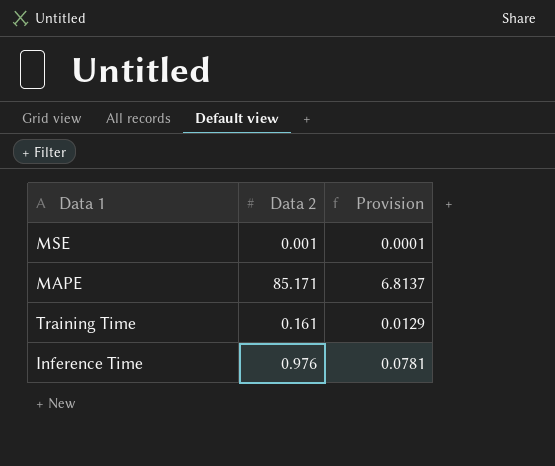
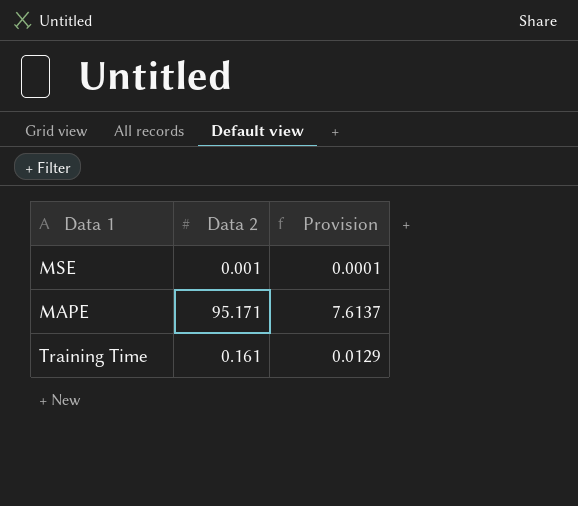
row Inference Time: 0.976 | 0.0781 -> none
MAPE | Data 2: 85.171 -> 95.171
MAPE | Provision: 6.8137 -> 7.6137

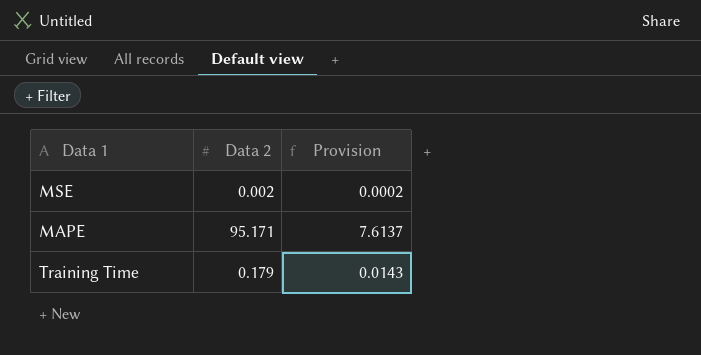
MSE | Data 2: 0.001 -> 0.002
MSE | Provision: 0.0001 -> 0.0002
Training Time | Data 2: 0.161 -> 0.179
Training Time | Provision: 0.0129 -> 0.0143

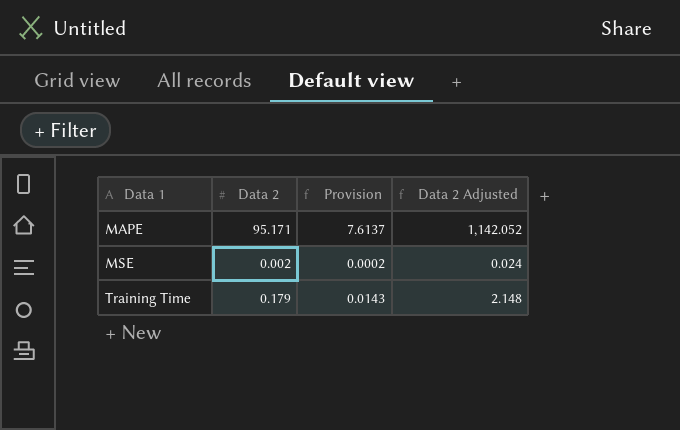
row order: none -> Data 1 ascending
column Data 2 Adjusted | formula: none -> [Data 2] * 12

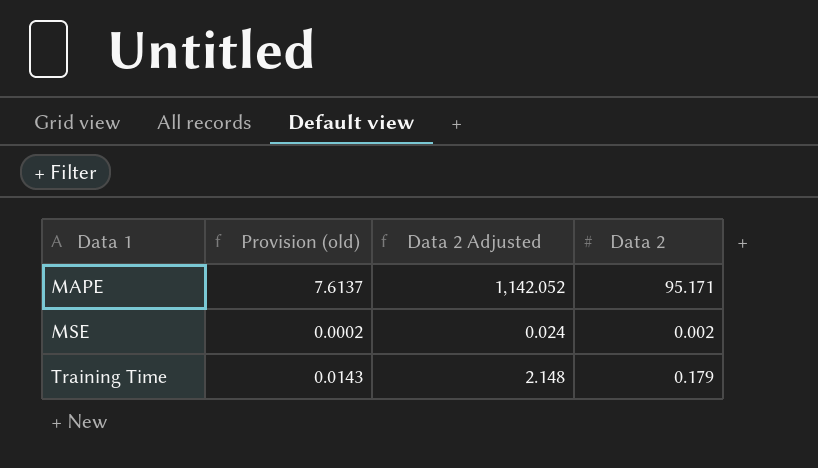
column name: Provision -> Provision (old)
column Data 2 | position: 2 -> 4

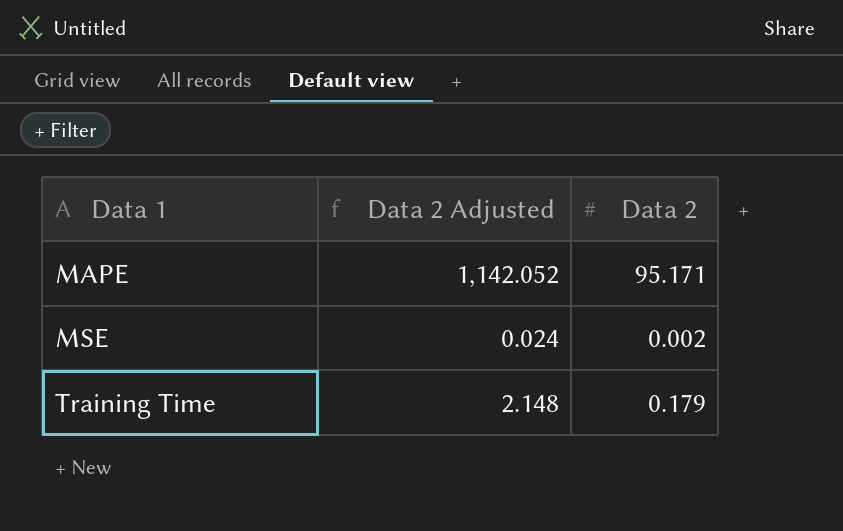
column Provision (old) | formula: [Data 2] * 0.08 -> none

